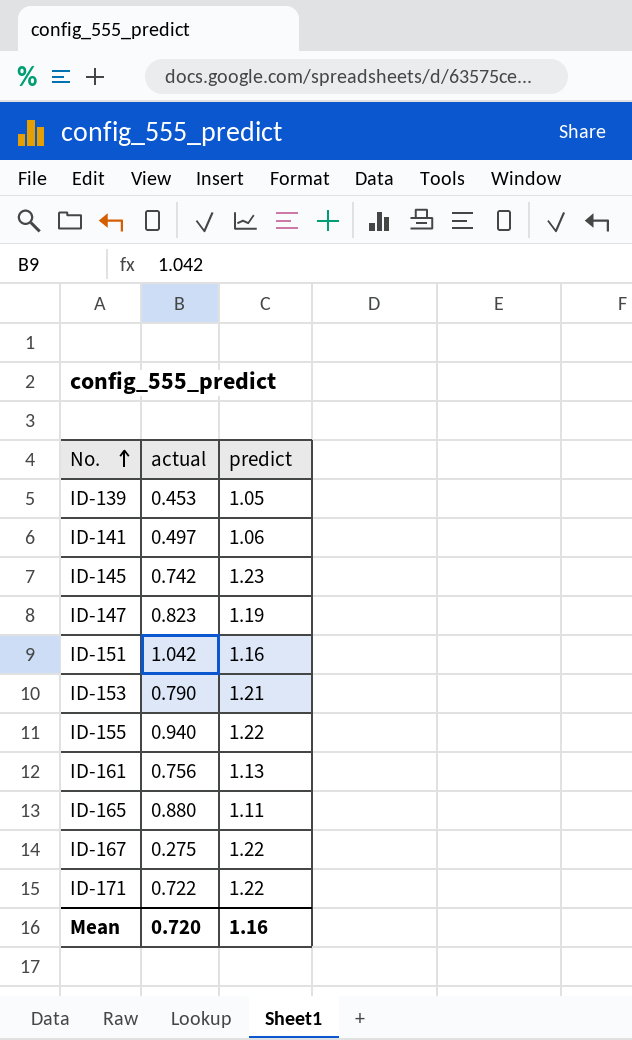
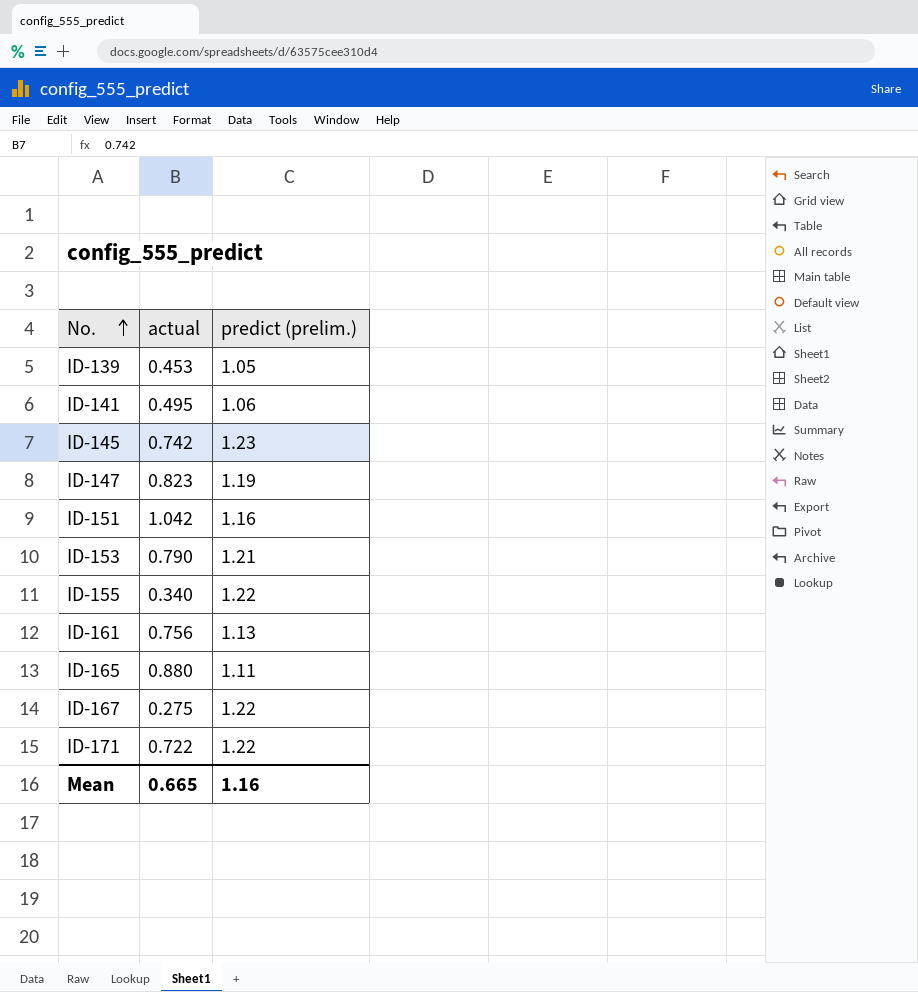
column name: predict -> predict (prelim.)
ID-141 | actual: 0.497 -> 0.495
ID-155 | actual: 0.940 -> 0.340
Mean | actual: 0.720 -> 0.665

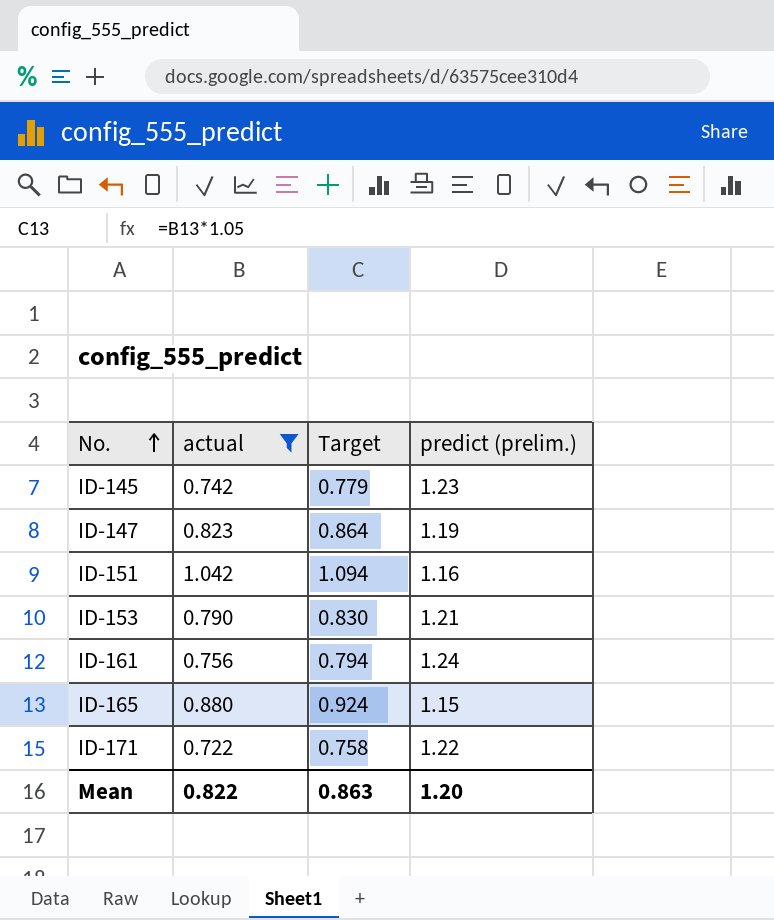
filter: none -> actual >= 0.722
column Target | formula: none -> [actual] * 1.05
ID-161 | predict (prelim.): 1.13 -> 1.24
ID-165 | predict (prelim.): 1.11 -> 1.15
Mean | actual: 0.665 -> 0.822
Mean | predict (prelim.): 1.16 -> 1.20

